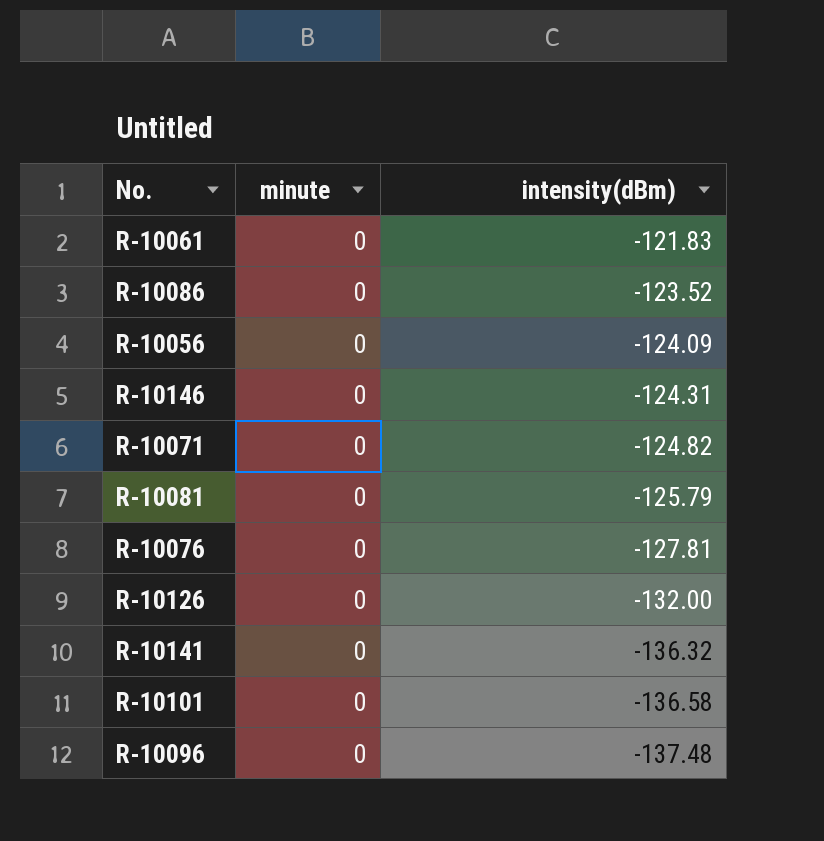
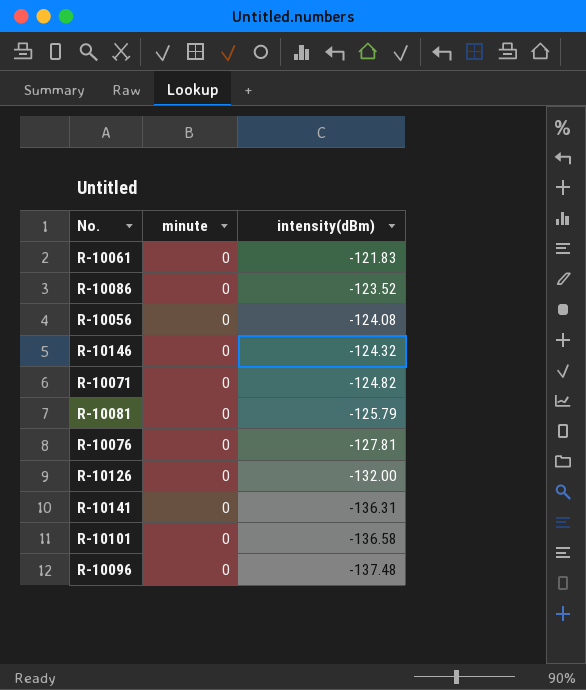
R-10056 | intensity(dBm): -124.09 -> -124.08
R-10146 | intensity(dBm): -124.31 -> -124.32
R-10141 | intensity(dBm): -136.32 -> -136.31

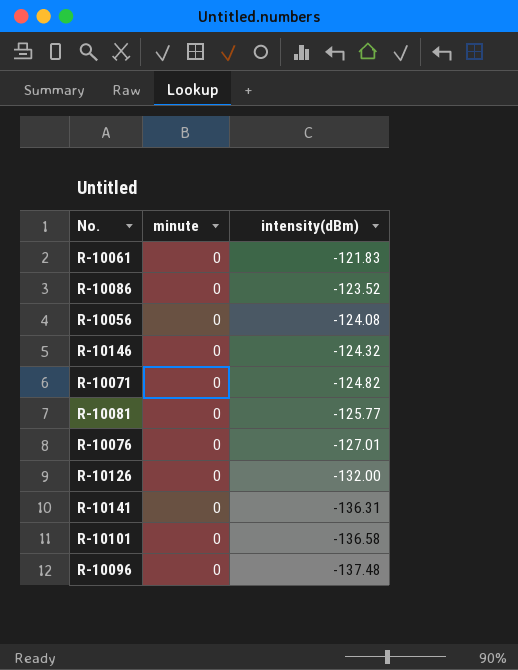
R-10081 | intensity(dBm): -125.79 -> -125.77
R-10076 | intensity(dBm): -127.81 -> -127.01

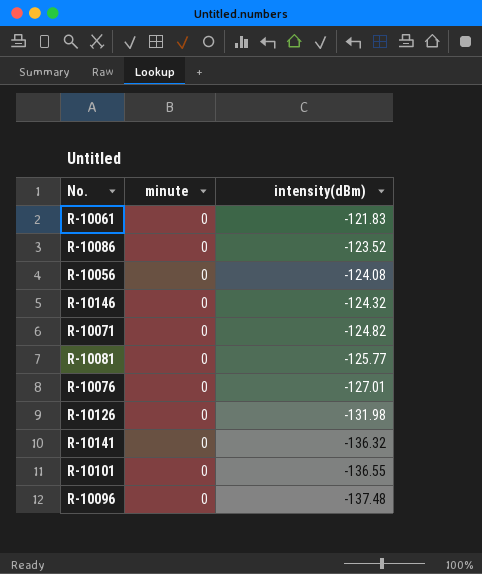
R-10126 | intensity(dBm): -132.00 -> -131.98
R-10141 | intensity(dBm): -136.31 -> -136.32
R-10101 | intensity(dBm): -136.58 -> -136.55

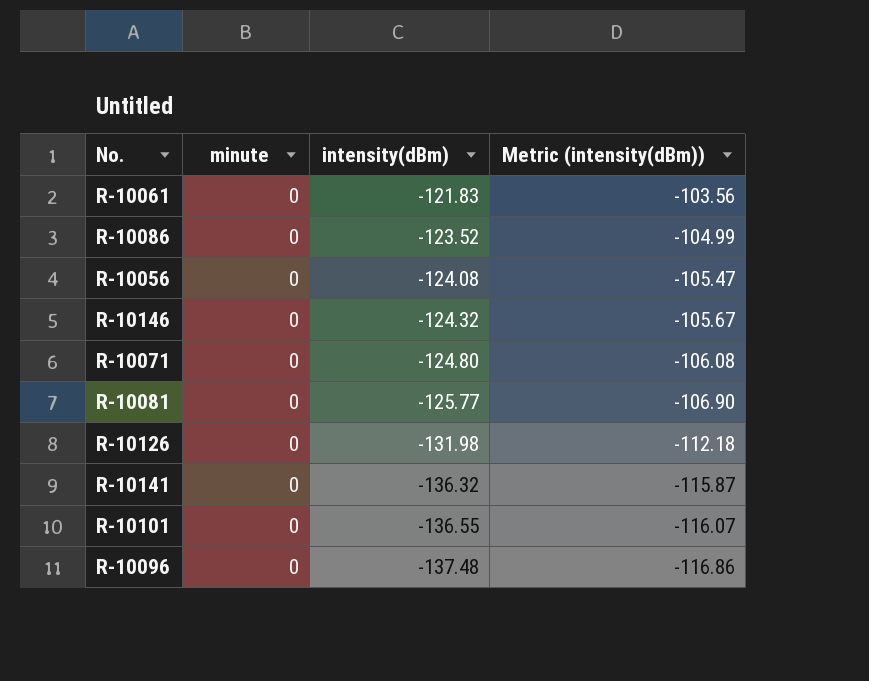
column Metric (intensity(dBm)) | formula: none -> [intensity(dBm)] * 0.85
row R-10076: 0 | -127.01 -> none
R-10071 | intensity(dBm): -124.82 -> -124.80

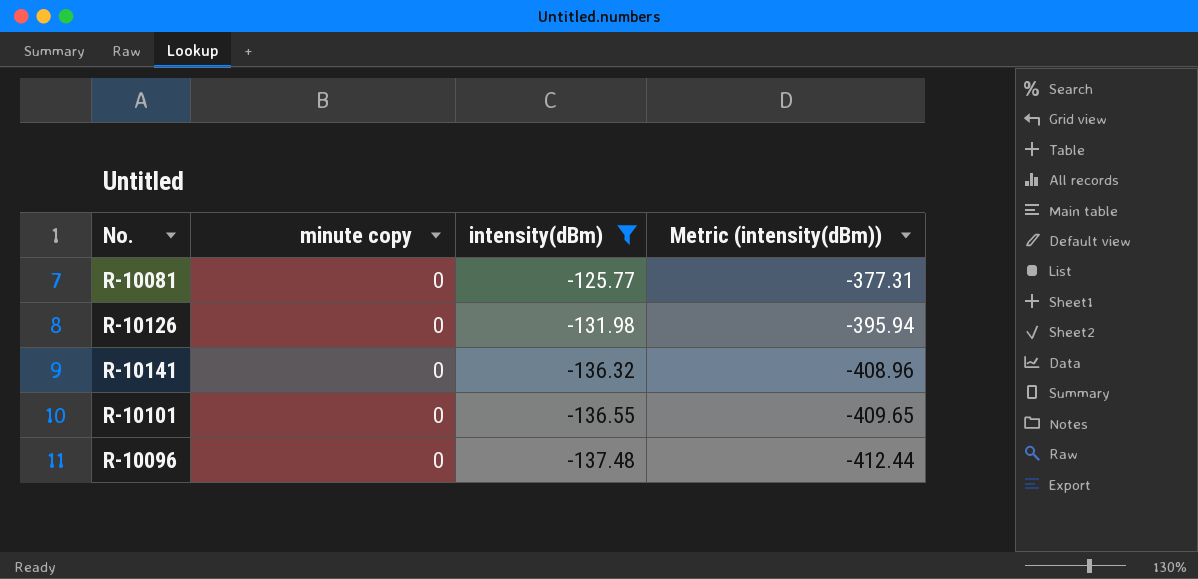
filter: none -> intensity(dBm) <= -125.77
column name: minute -> minute copy
column Metric (intensity(dBm)) | formula: [intensity(dBm)] * 0.85 -> [intensity(dBm)] * 3

